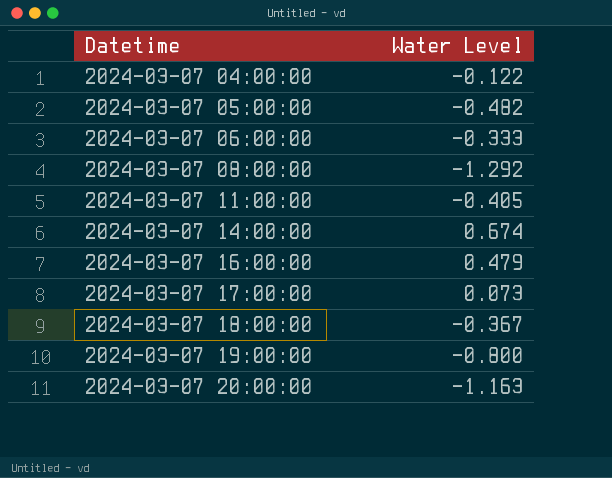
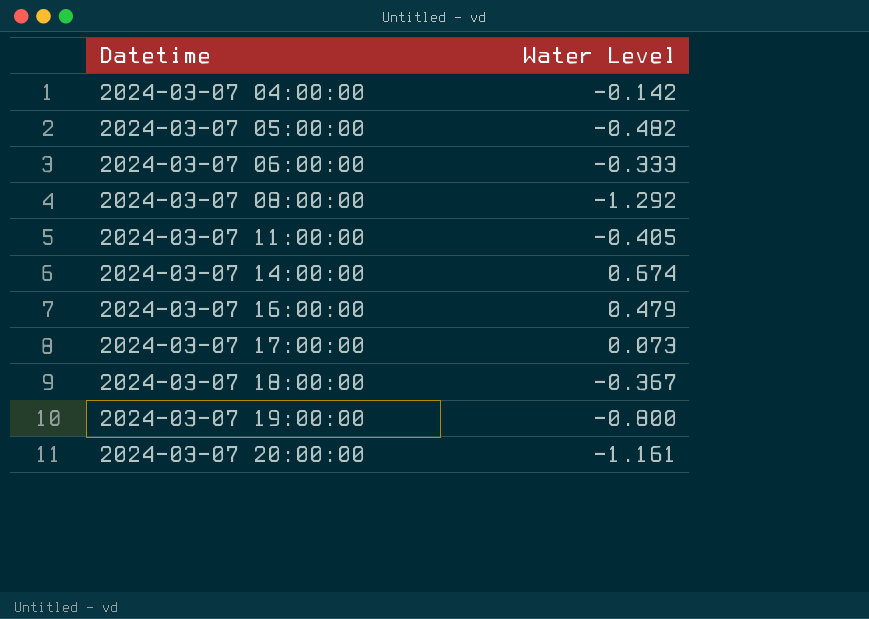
2024-03-07 04:00:00 | Water Level: -0.122 -> -0.142
2024-03-07 20:00:00 | Water Level: -1.163 -> -1.161

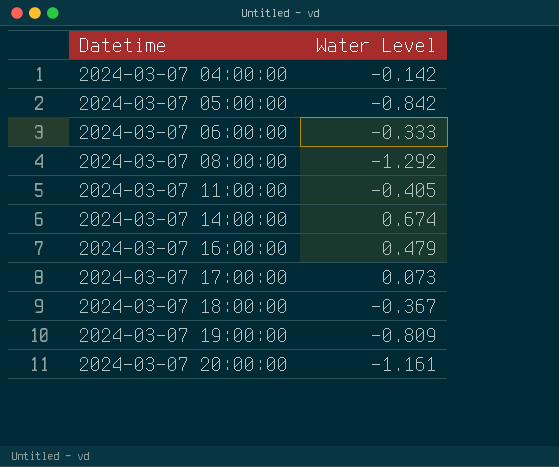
2024-03-07 05:00:00 | Water Level: -0.482 -> -0.842
2024-03-07 19:00:00 | Water Level: -0.800 -> -0.809

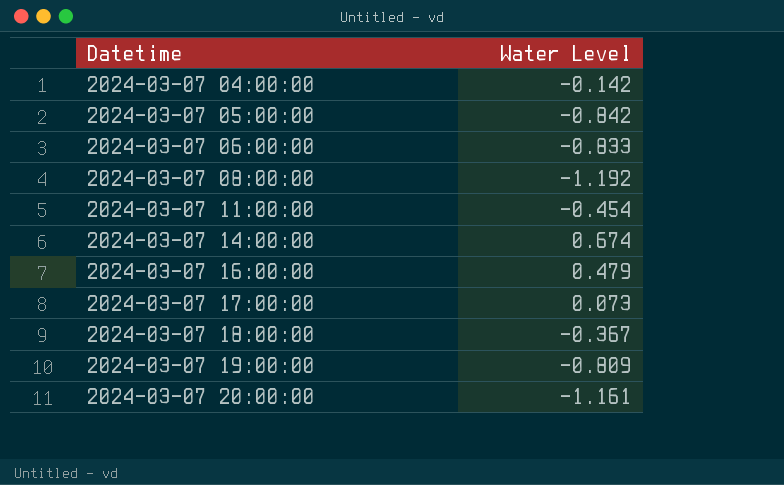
2024-03-07 06:00:00 | Water Level: -0.333 -> -0.833
2024-03-07 08:00:00 | Water Level: -1.292 -> -1.192
2024-03-07 11:00:00 | Water Level: -0.405 -> -0.454

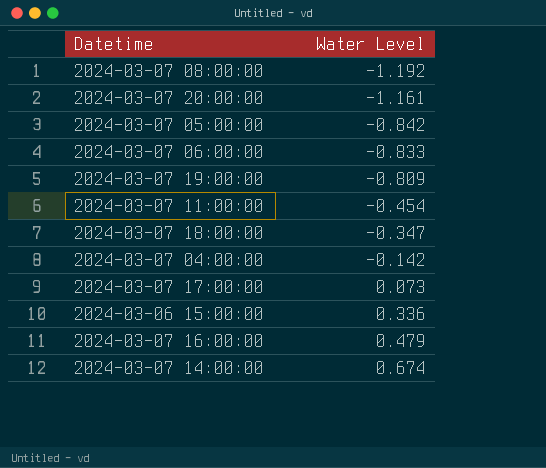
row order: Datetime ascending -> Water Level ascending
2024-03-07 18:00:00 | Water Level: -0.367 -> -0.347
row 2024-03-06 15:00:00: none -> 0.336

